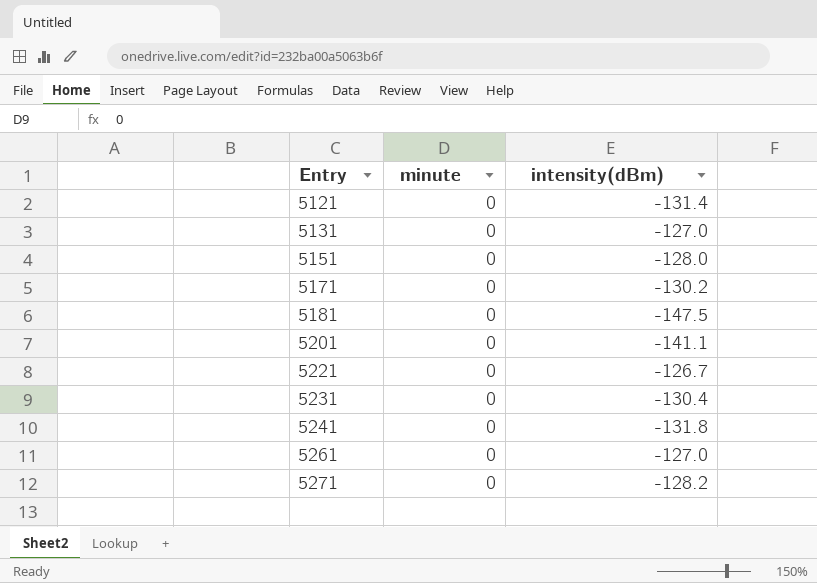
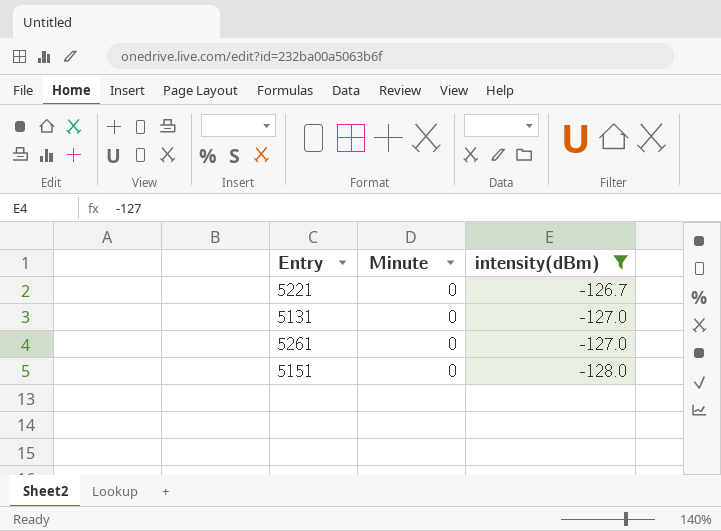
filter: none -> intensity(dBm) >= -128.0
row order: Entry ascending -> intensity(dBm) descending
column name: minute -> Minute

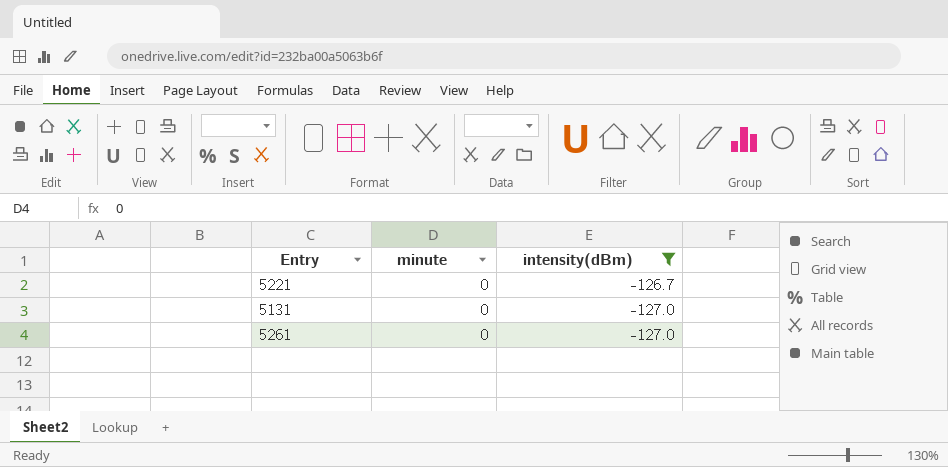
column name: Minute -> minute
row 5151: 0 | -128.0 -> none

